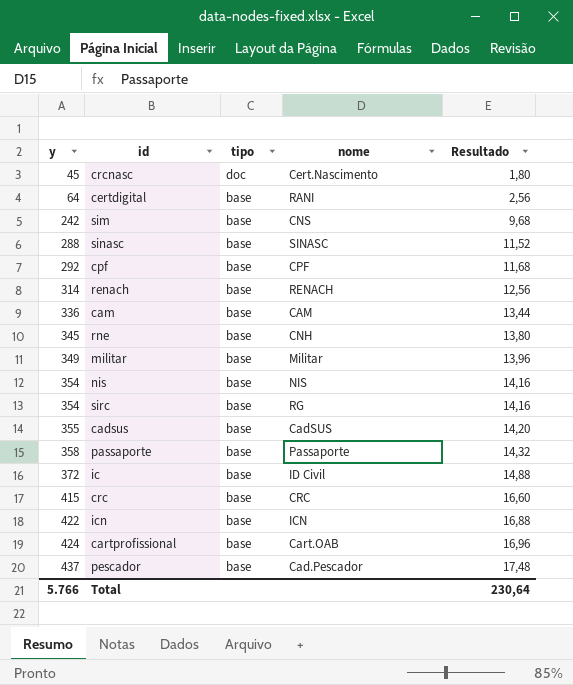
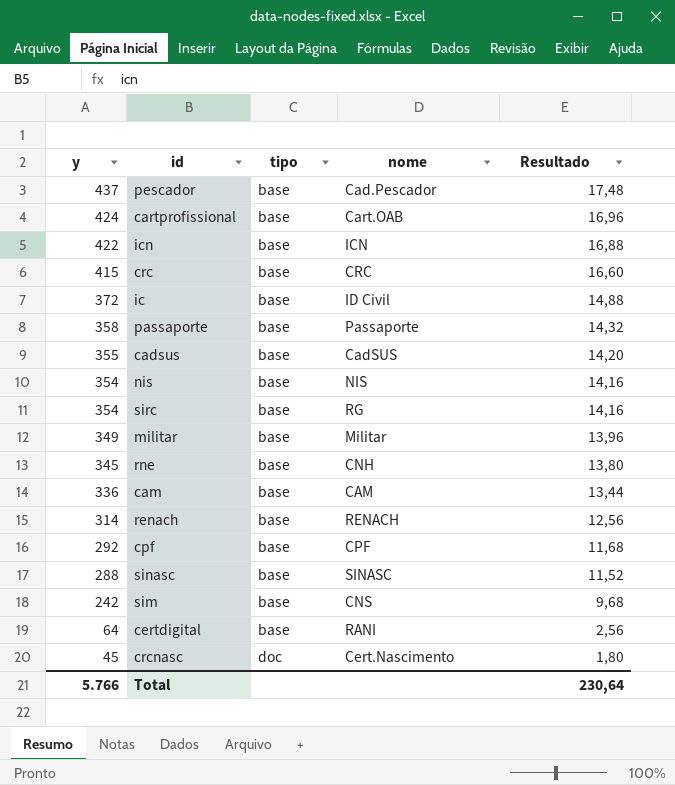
row order: y ascending -> y descending

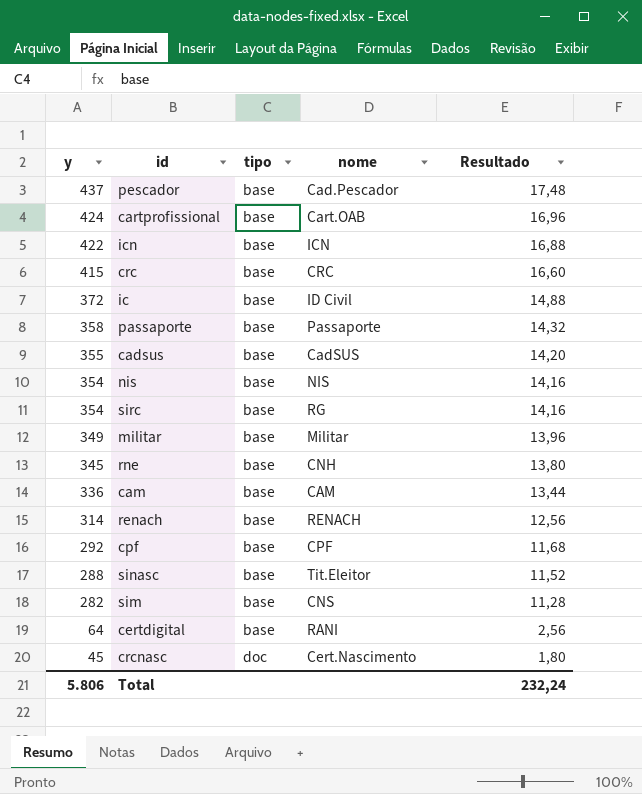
sinasc | nome: SINASC -> Tit.Eleitor
sim | y: 242 -> 282
sim | Resultado: 9,68 -> 11,28
Total | y: 5.766 -> 5.806
Total | Resultado: 230,64 -> 232,24

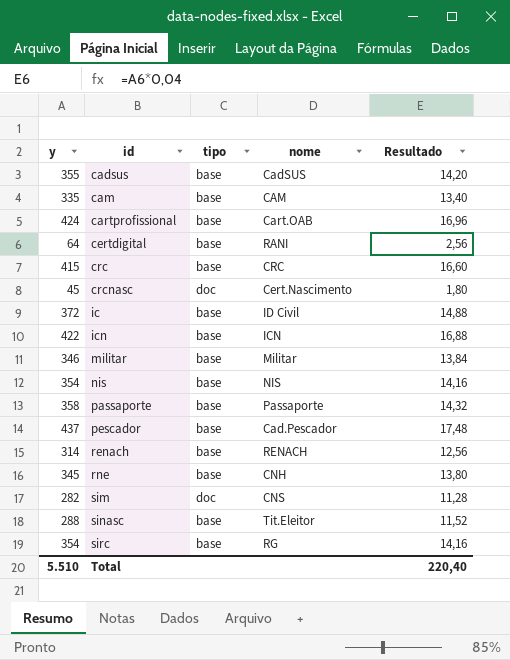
row order: y descending -> id ascending
row cpf: 292 | base | CPF | 11,68 -> none
cam | y: 336 -> 335
cam | Resultado: 13,44 -> 13,40
militar | y: 349 -> 346
militar | Resultado: 13,96 -> 13,84
sim | tipo: base -> doc
Total | y: 5.806 -> 5.510
Total | Resultado: 232,24 -> 220,40

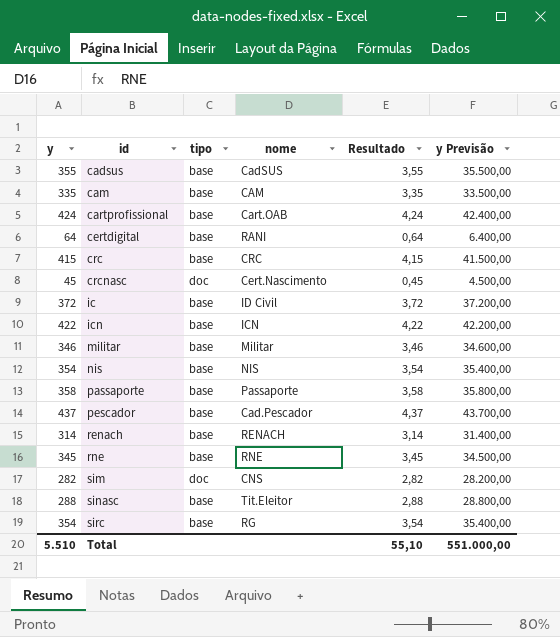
column Resultado | formula: [y] * 0,04 -> [y] * 0,01
column y Previsão | formula: none -> [y] * 100
rne | nome: CNH -> RNE
Total | Resultado: 220,40 -> 55,10

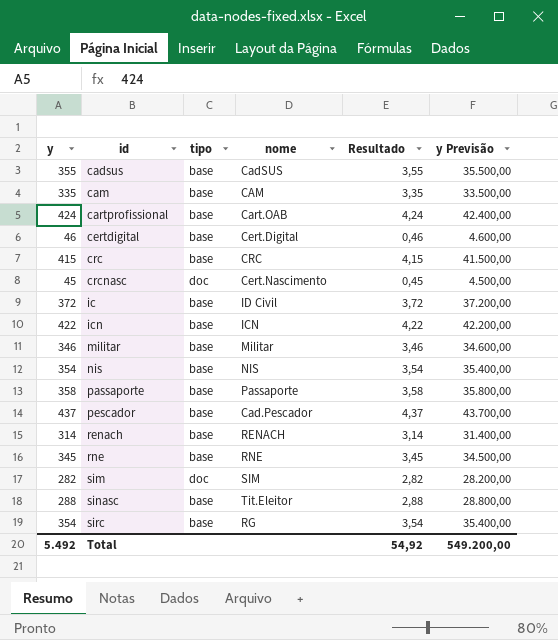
certdigital | y: 64 -> 46
certdigital | nome: RANI -> Cert.Digital
certdigital | Resultado: 0,64 -> 0,46
certdigital | y Previsão: 6.400,00 -> 4.600,00
sim | nome: CNS -> SIM
Total | y: 5.510 -> 5.492
Total | Resultado: 55,10 -> 54,92
Total | y Previsão: 551.000,00 -> 549.200,00

